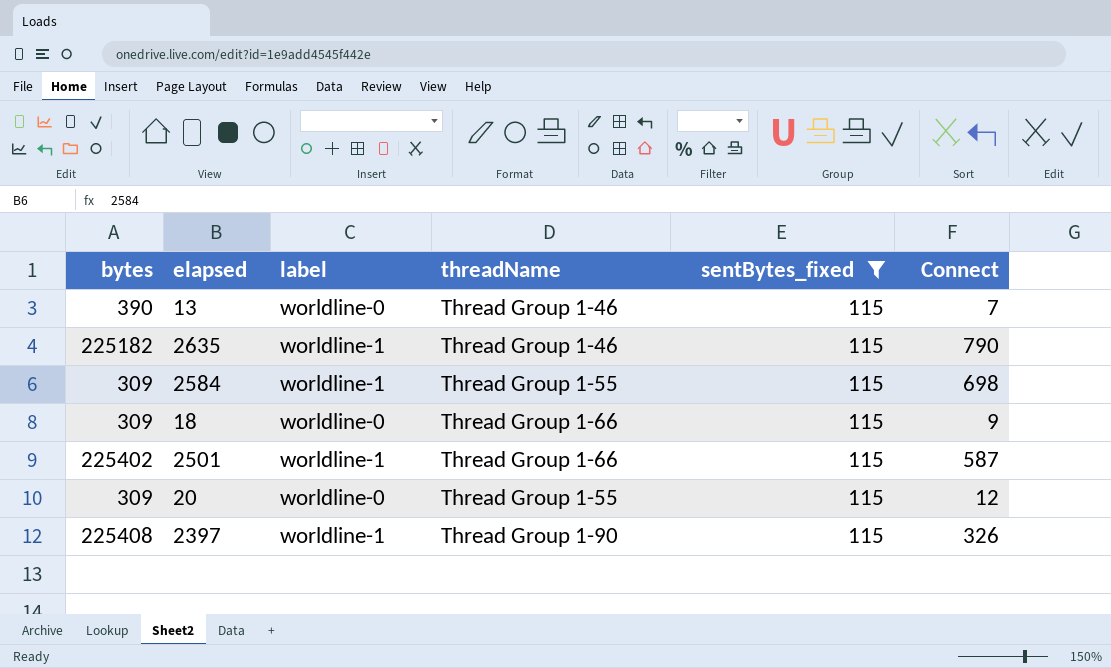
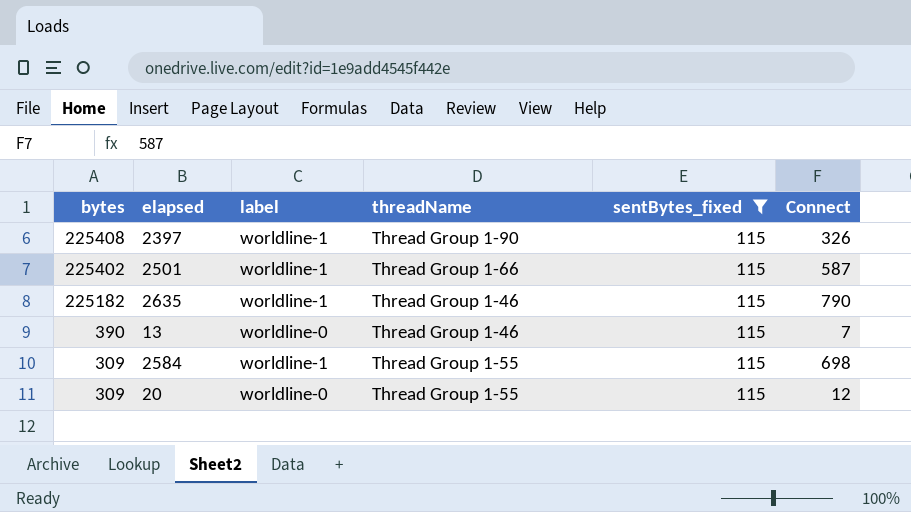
row order: none -> bytes descending
row 18: 309 | worldline-0 | Thread Group 1-66 | 115 | 9 -> none

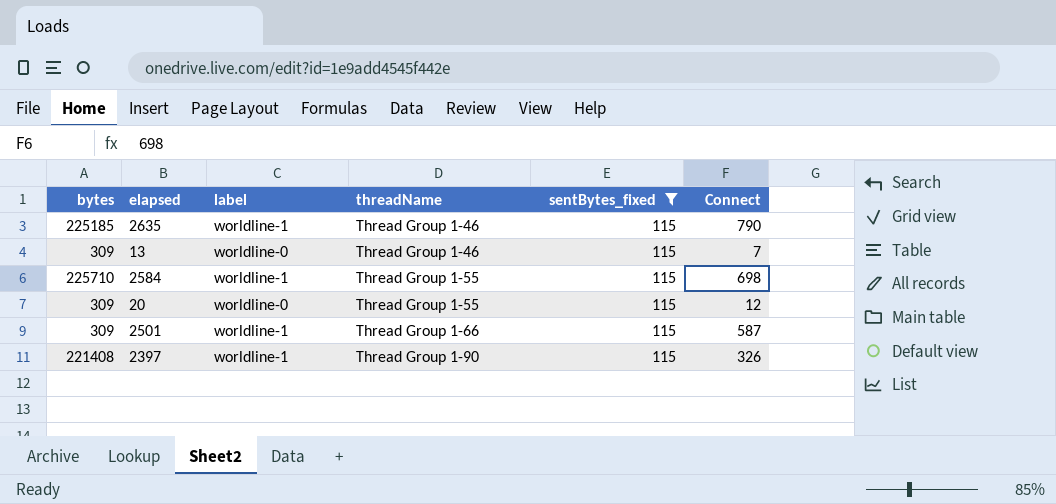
row order: bytes descending -> threadName ascending
2635 | bytes: 225182 -> 225185
13 | bytes: 390 -> 309
2584 | bytes: 309 -> 225710
2501 | bytes: 225402 -> 309
2397 | bytes: 225408 -> 221408

